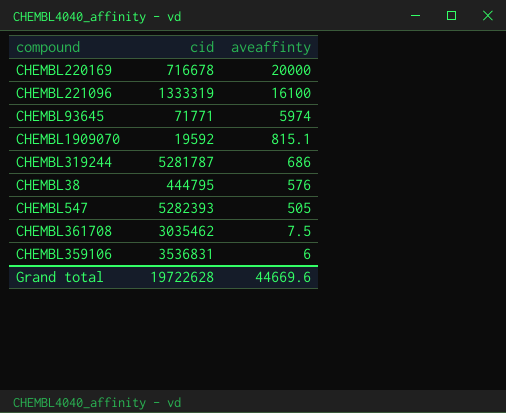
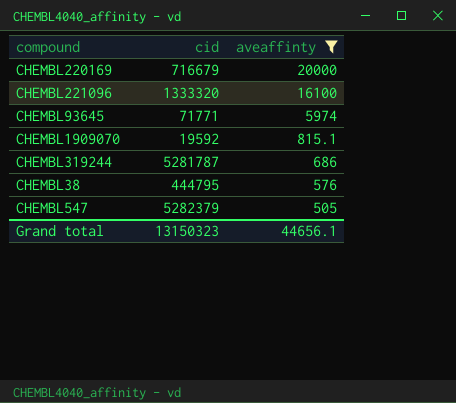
filter: none -> aveaffinty >= 505
CHEMBL220169 | cid: 716678 -> 716679
CHEMBL221096 | cid: 1333319 -> 1333320
CHEMBL547 | cid: 5282393 -> 5282379
Grand total | cid: 19722628 -> 13150323
Grand total | aveaffinty: 44669.6 -> 44656.1

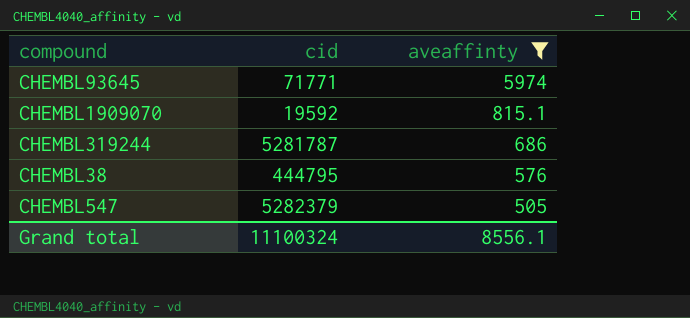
row CHEMBL220169: 716679 | 20000 -> none
row CHEMBL221096: 1333320 | 16100 -> none
Grand total | cid: 13150323 -> 11100324
Grand total | aveaffinty: 44656.1 -> 8556.1

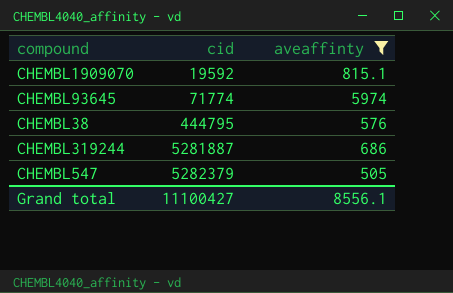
row order: aveaffinty descending -> cid ascending
CHEMBL93645 | cid: 71771 -> 71774
CHEMBL319244 | cid: 5281787 -> 5281887
Grand total | cid: 11100324 -> 11100427

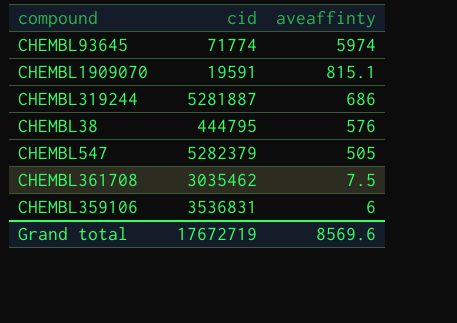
filter: aveaffinty >= 505 -> none
row order: cid ascending -> aveaffinty descending
CHEMBL1909070 | cid: 19592 -> 19591
Grand total | cid: 11100427 -> 17672719
Grand total | aveaffinty: 8556.1 -> 8569.6

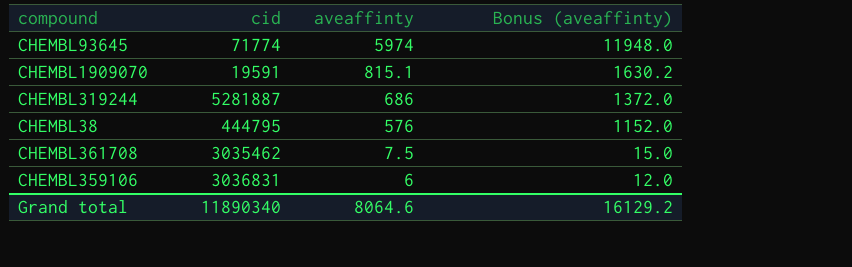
column Bonus (aveaffinty) | formula: none -> [aveaffinty] * 2
row CHEMBL547: 5282379 | 505 -> none
CHEMBL359106 | cid: 3536831 -> 3036831
Grand total | cid: 17672719 -> 11890340
Grand total | aveaffinty: 8569.6 -> 8064.6

